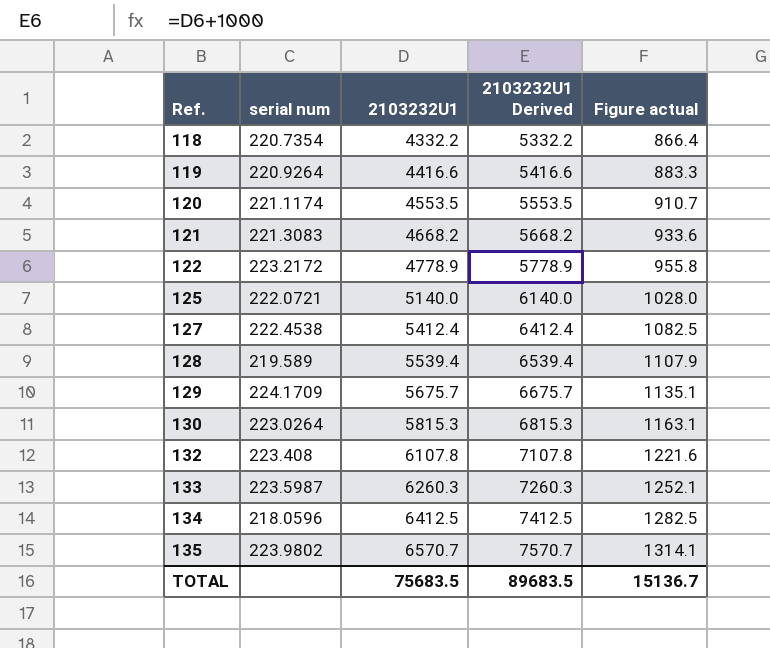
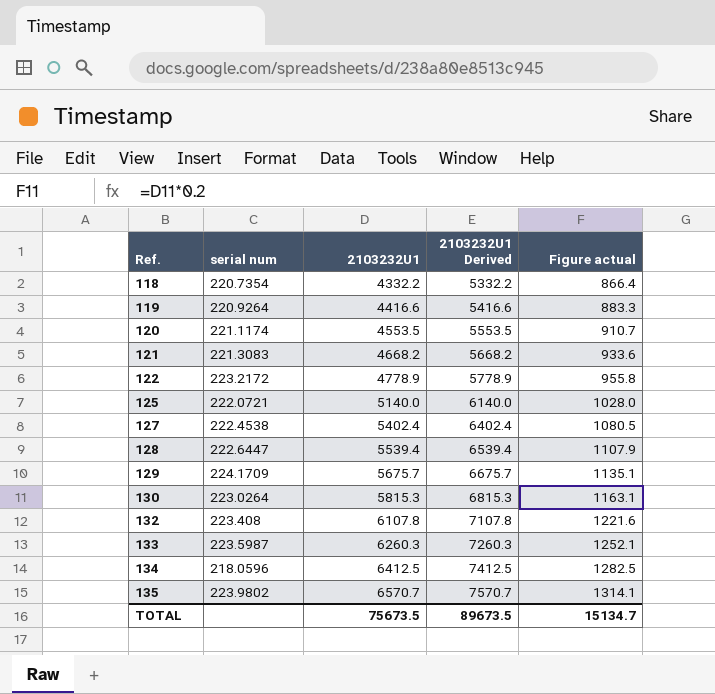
127 | 2103232U1: 5412.4 -> 5402.4
127 | 2103232U1 Derived: 6412.4 -> 6402.4
127 | Figure actual: 1082.5 -> 1080.5
128 | serial num: 219.589 -> 222.6447
TOTAL | 2103232U1: 75683.5 -> 75673.5
TOTAL | 2103232U1 Derived: 89683.5 -> 89673.5
TOTAL | Figure actual: 15136.7 -> 15134.7

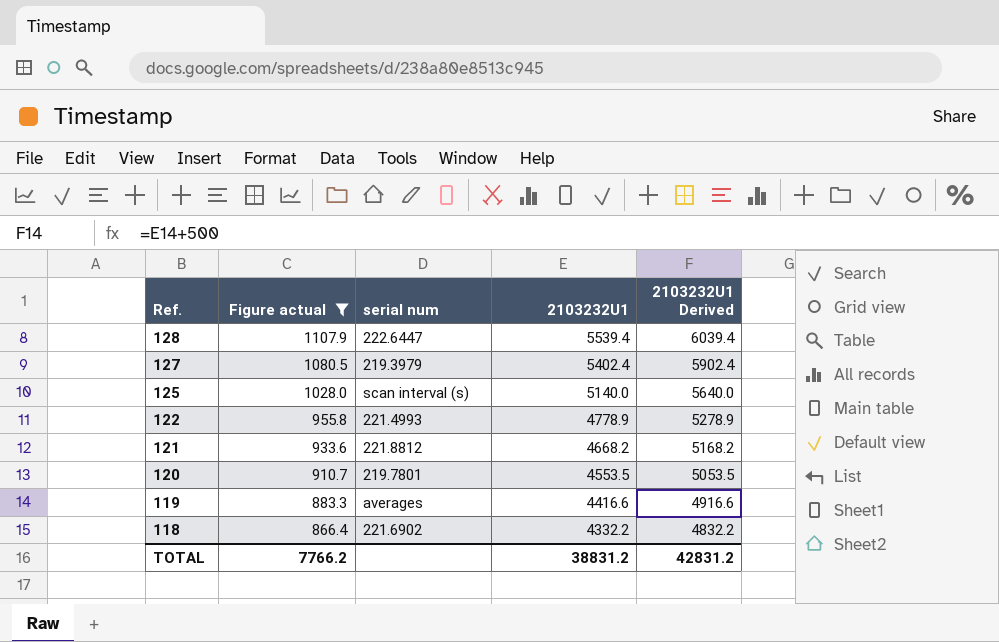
filter: none -> Figure actual <= 1107.9
row order: Ref. ascending -> Ref. descending
column Figure actual | position: 5 -> 2
column 2103232U1 Derived | formula: [2103232U1] + 1000 -> [2103232U1] + 500
127 | serial num: 222.4538 -> 219.3979
125 | serial num: 222.0721 -> scan interval (s)
122 | serial num: 223.2172 -> 221.4993
121 | serial num: 221.3083 -> 221.8812
120 | serial num: 221.1174 -> 219.7801
119 | serial num: 220.9264 -> averages
118 | serial num: 220.7354 -> 221.6902
TOTAL | Figure actual: 15134.7 -> 7766.2
TOTAL | 2103232U1: 75673.5 -> 38831.2
TOTAL | 2103232U1 Derived: 89673.5 -> 42831.2

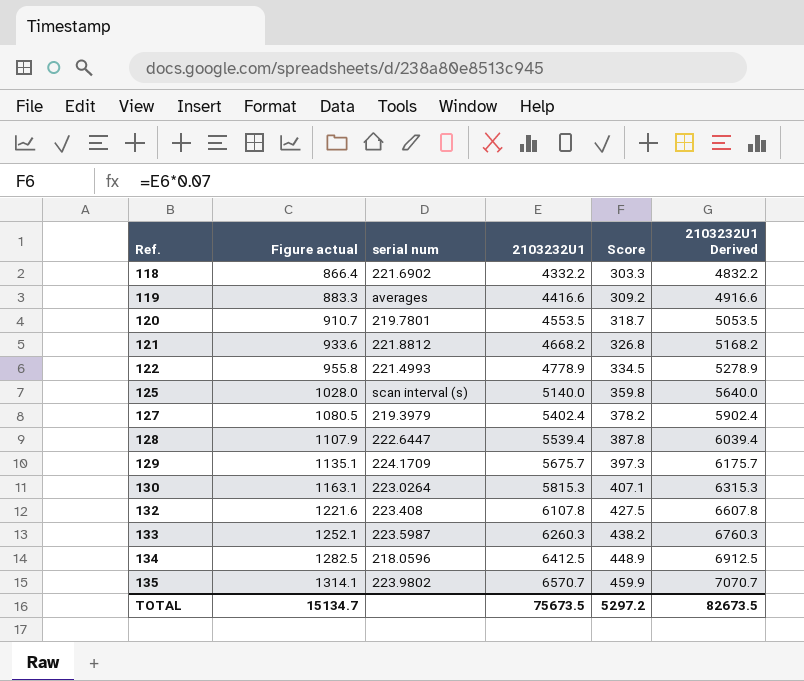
filter: Figure actual <= 1107.9 -> none
row order: Ref. descending -> Ref. ascending
column Score | formula: none -> [2103232U1] * 0.07
TOTAL | Figure actual: 7766.2 -> 15134.7
TOTAL | 2103232U1: 38831.2 -> 75673.5
TOTAL | 2103232U1 Derived: 42831.2 -> 82673.5

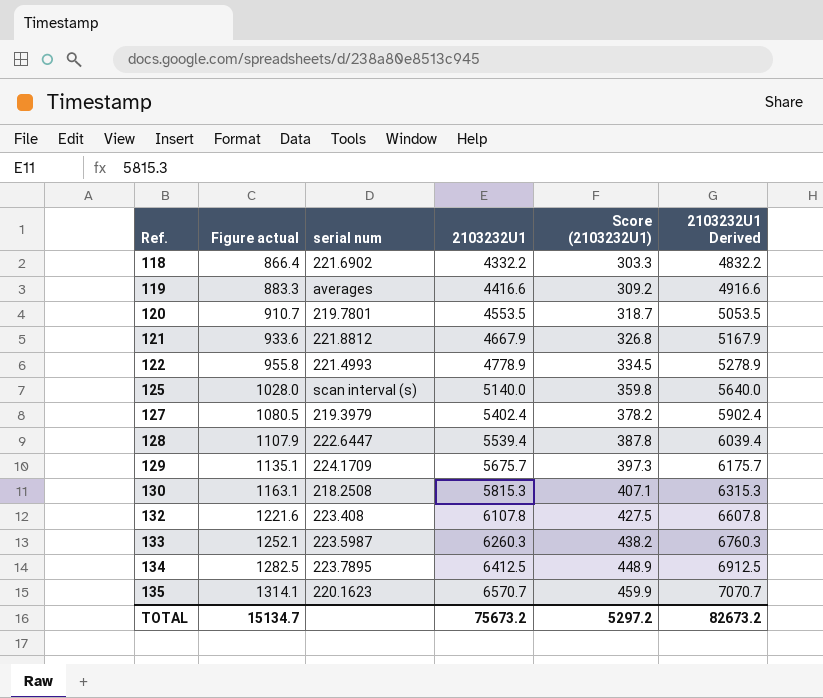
column name: Score -> Score (2103232U1)
121 | 2103232U1: 4668.2 -> 4667.9
121 | 2103232U1 Derived: 5168.2 -> 5167.9
130 | serial num: 223.0264 -> 218.2508
134 | serial num: 218.0596 -> 223.7895
135 | serial num: 223.9802 -> 220.1623
TOTAL | 2103232U1: 75673.5 -> 75673.2
TOTAL | 2103232U1 Derived: 82673.5 -> 82673.2

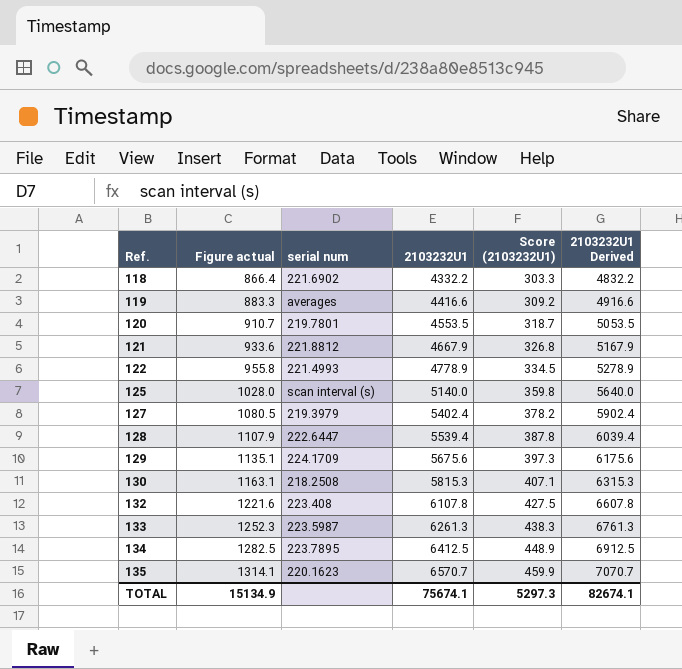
129 | 2103232U1: 5675.7 -> 5675.6
129 | 2103232U1 Derived: 6175.7 -> 6175.6
133 | Figure actual: 1252.1 -> 1252.3
133 | 2103232U1: 6260.3 -> 6261.3
133 | Score (2103232U1): 438.2 -> 438.3
133 | 2103232U1 Derived: 6760.3 -> 6761.3
TOTAL | Figure actual: 15134.7 -> 15134.9
TOTAL | 2103232U1: 75673.2 -> 75674.1
TOTAL | Score (2103232U1): 5297.2 -> 5297.3
TOTAL | 2103232U1 Derived: 82673.2 -> 82674.1

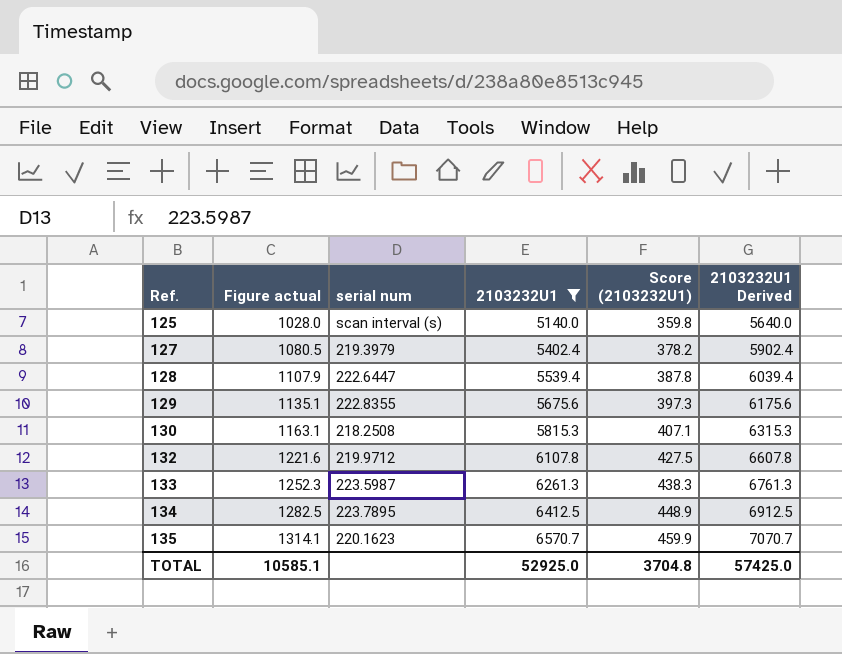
filter: none -> 2103232U1 >= 5140.0
129 | serial num: 224.1709 -> 222.8355
132 | serial num: 223.408 -> 219.9712
TOTAL | Figure actual: 15134.9 -> 10585.1
TOTAL | 2103232U1: 75674.1 -> 52925.0
TOTAL | Score (2103232U1): 5297.3 -> 3704.8
TOTAL | 2103232U1 Derived: 82674.1 -> 57425.0

